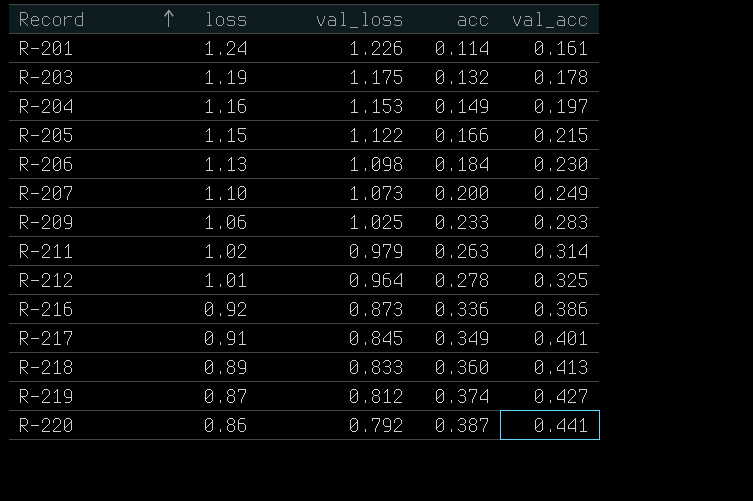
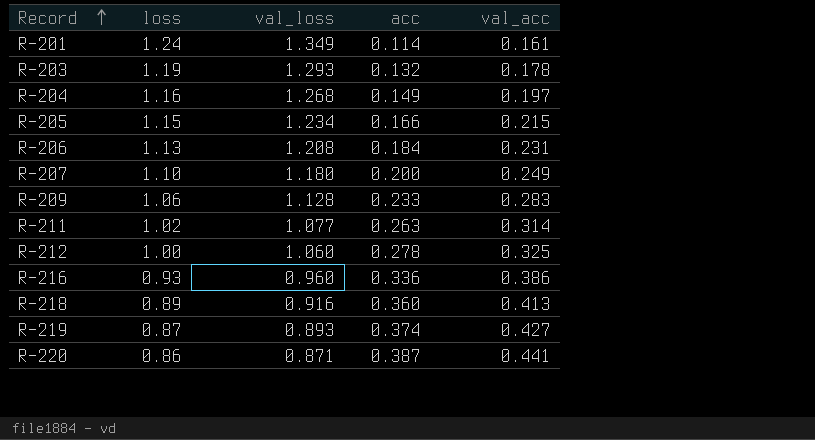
row R-217: 0.91 | 0.845 | 0.349 | 0.401 -> none
R-201 | val_loss: 1.226 -> 1.349
R-203 | val_loss: 1.175 -> 1.293
R-204 | val_loss: 1.153 -> 1.268
R-205 | val_loss: 1.122 -> 1.234
R-206 | val_loss: 1.098 -> 1.208
R-206 | val_acc: 0.230 -> 0.231
R-207 | val_loss: 1.073 -> 1.180
R-209 | val_loss: 1.025 -> 1.128
R-211 | val_loss: 0.979 -> 1.077
R-212 | loss: 1.01 -> 1.00
R-212 | val_loss: 0.964 -> 1.060
R-216 | loss: 0.92 -> 0.93
R-216 | val_loss: 0.873 -> 0.960
R-218 | val_loss: 0.833 -> 0.916
R-219 | val_loss: 0.812 -> 0.893
R-220 | val_loss: 0.792 -> 0.871

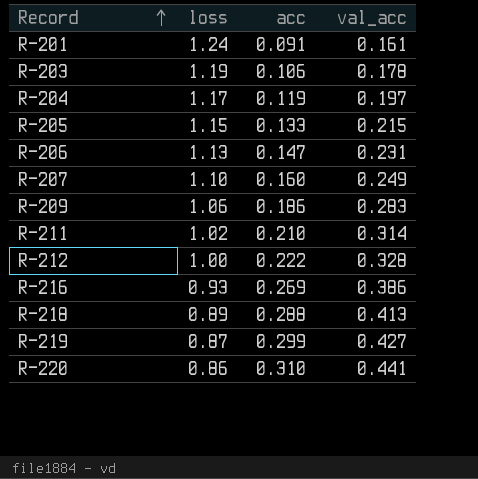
column val_loss | position: 3 -> none
R-201 | acc: 0.114 -> 0.091
R-203 | acc: 0.132 -> 0.106
R-204 | loss: 1.16 -> 1.17
R-204 | acc: 0.149 -> 0.119
R-205 | acc: 0.166 -> 0.133
R-206 | acc: 0.184 -> 0.147
R-207 | acc: 0.200 -> 0.160
R-209 | acc: 0.233 -> 0.186
R-211 | acc: 0.263 -> 0.210
R-212 | acc: 0.278 -> 0.222
R-212 | val_acc: 0.325 -> 0.328
R-216 | acc: 0.336 -> 0.269
R-218 | acc: 0.360 -> 0.288
R-219 | acc: 0.374 -> 0.299
R-220 | acc: 0.387 -> 0.310

